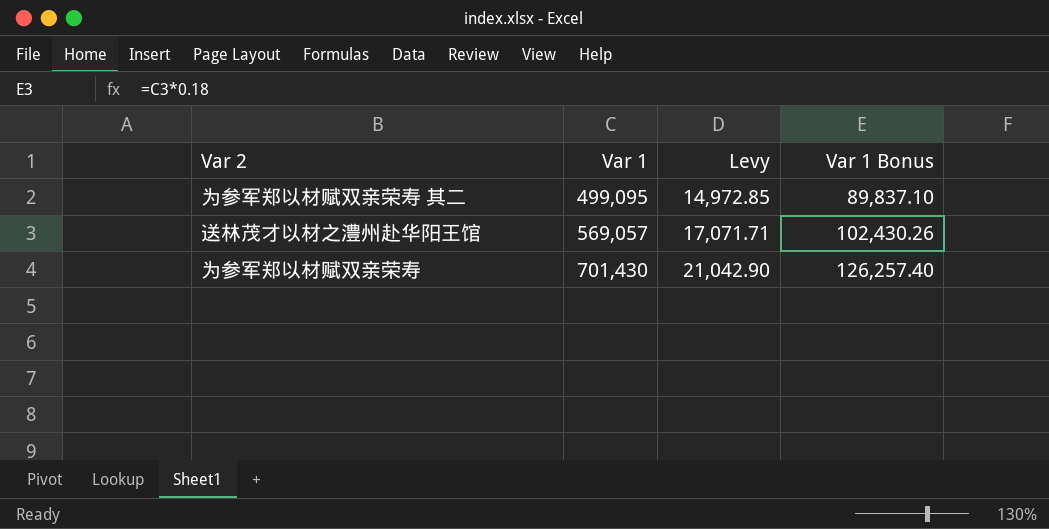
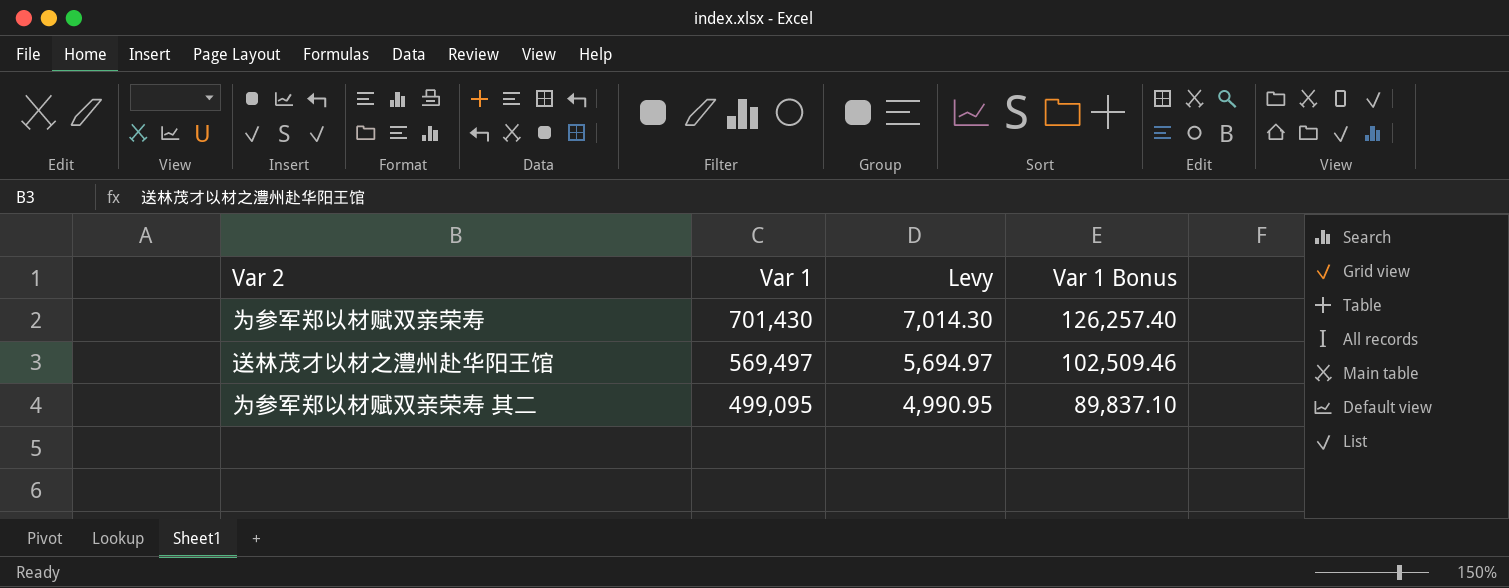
row order: Var 1 ascending -> Var 1 descending
column Levy | formula: [Var 1] * 0.03 -> [Var 1] * 0.01
送林茂才以材之澧州赴华阳王馆 | Var 1: 569,057 -> 569,497
送林茂才以材之澧州赴华阳王馆 | Var 1 Bonus: 102,430.26 -> 102,509.46

